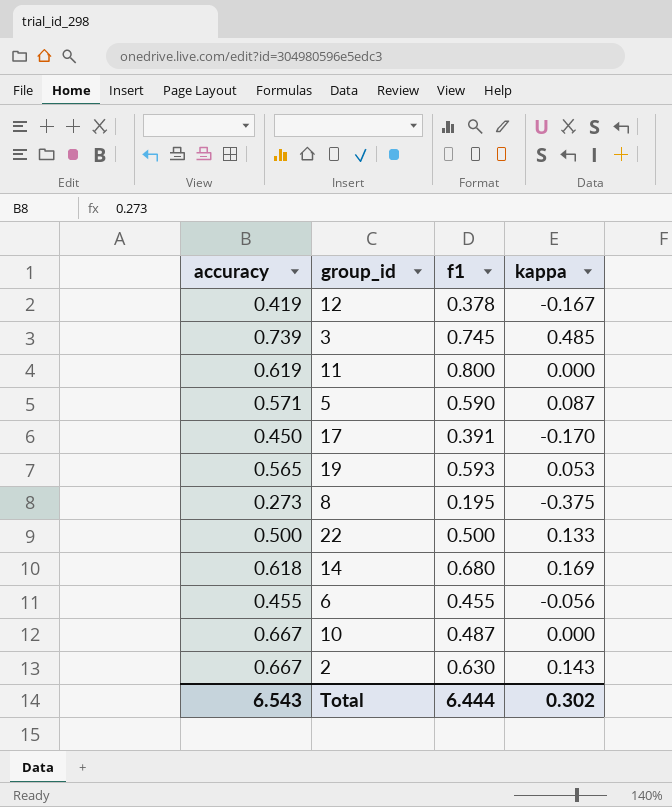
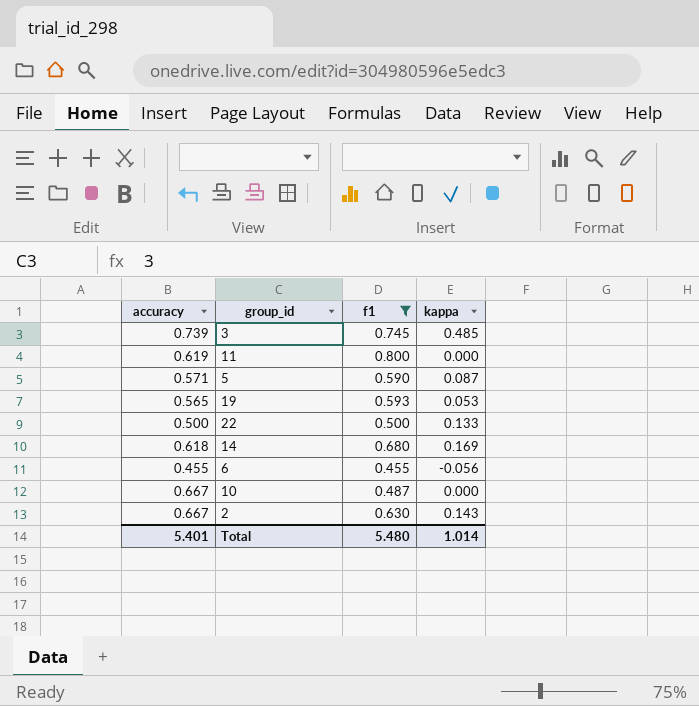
filter: none -> f1 >= 0.455
Total | accuracy: 6.543 -> 5.401
Total | f1: 6.444 -> 5.480
Total | kappa: 0.302 -> 1.014

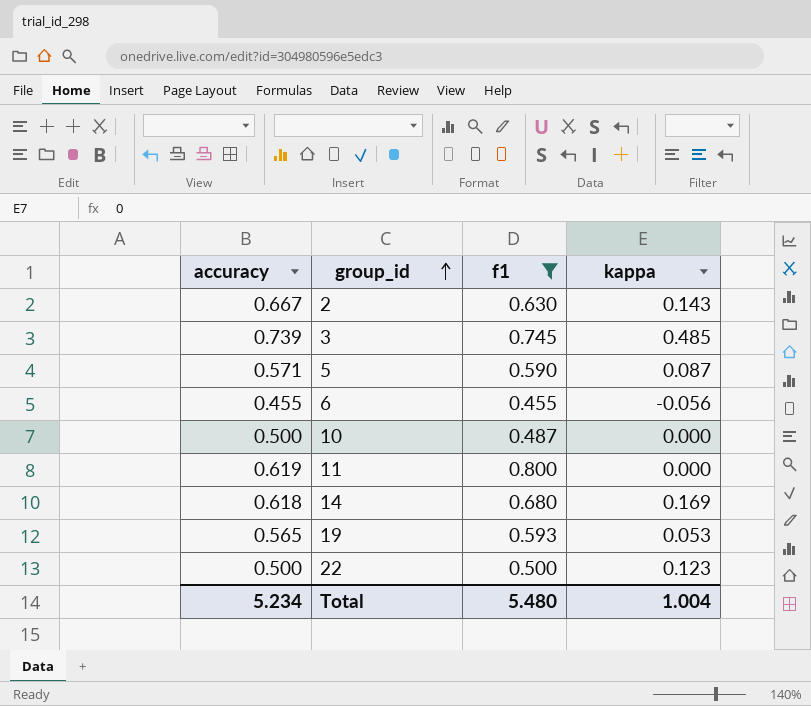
row order: none -> group_id ascending
10 | accuracy: 0.667 -> 0.500
22 | kappa: 0.133 -> 0.123
Total | accuracy: 5.401 -> 5.234
Total | kappa: 1.014 -> 1.004

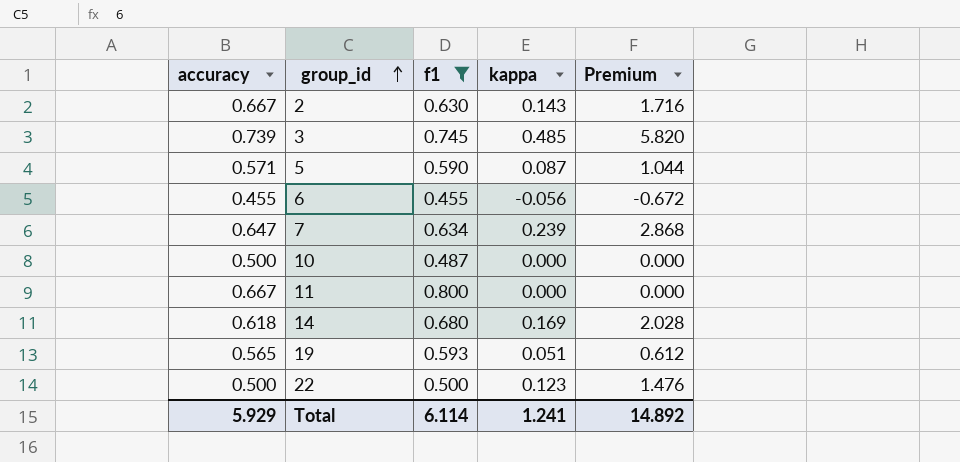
column Premium | formula: none -> [kappa] * 12
row 7: none -> 0.647 | 0.634 | 0.239 | 2.868
11 | accuracy: 0.619 -> 0.667
19 | kappa: 0.053 -> 0.051
Total | accuracy: 5.234 -> 5.929
Total | f1: 5.480 -> 6.114
Total | kappa: 1.004 -> 1.241

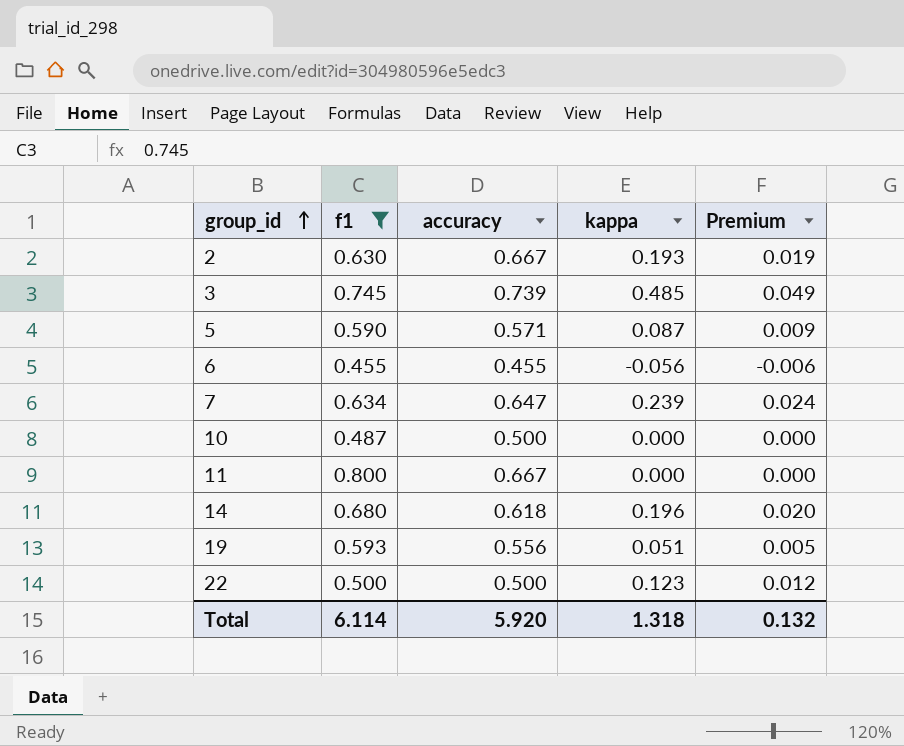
column accuracy | position: 1 -> 3
column Premium | formula: [kappa] * 12 -> [kappa] * 0.1
2 | kappa: 0.143 -> 0.193
14 | kappa: 0.169 -> 0.196
19 | accuracy: 0.565 -> 0.556
Total | accuracy: 5.929 -> 5.920
Total | kappa: 1.241 -> 1.318
Total | Premium: 14.892 -> 0.132

